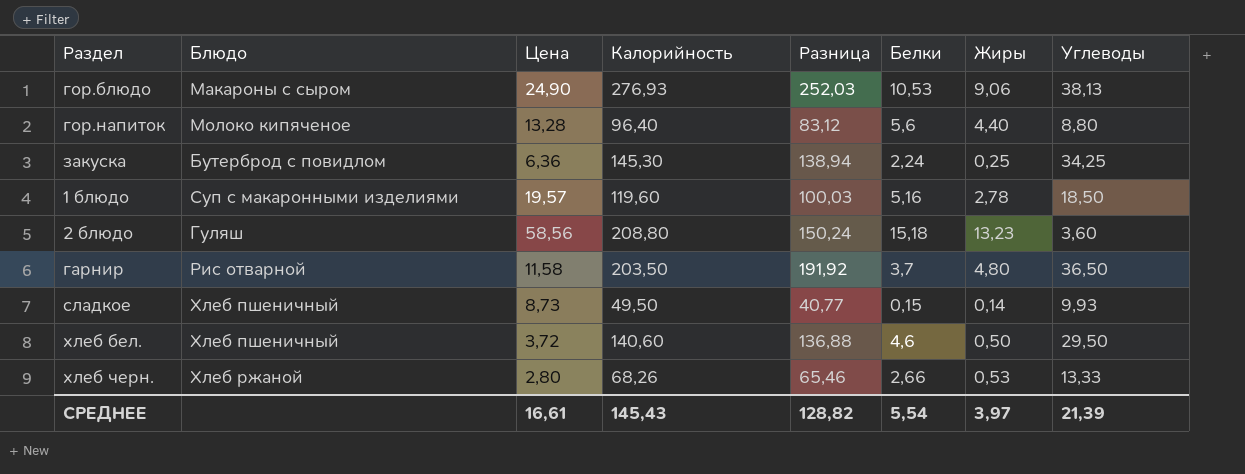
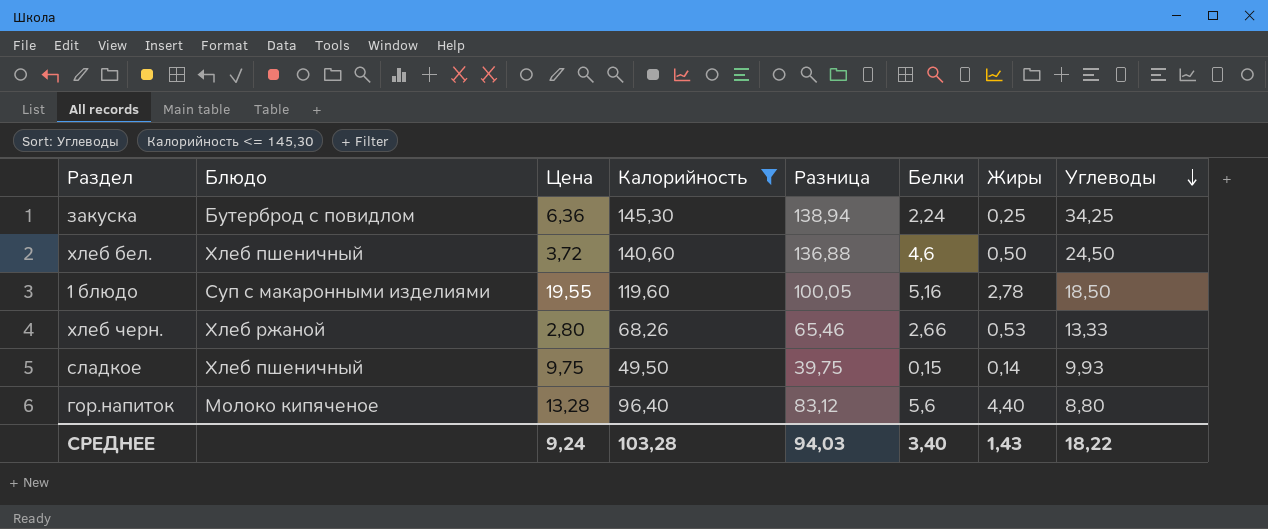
filter: none -> Калорийность <= 145,30
row order: none -> Углеводы descending
хлеб бел. | Углеводы: 29,50 -> 24,50
1 блюдо | Цена: 19,57 -> 19,55
1 блюдо | Разница: 100,03 -> 100,05
сладкое | Цена: 8,73 -> 9,75
сладкое | Разница: 40,77 -> 39,75
СРЕДНЕЕ | Цена: 16,61 -> 9,24
СРЕДНЕЕ | Калорийность: 145,43 -> 103,28
СРЕДНЕЕ | Разница: 128,82 -> 94,03
СРЕДНЕЕ | Белки: 5,54 -> 3,40
СРЕДНЕЕ | Жиры: 3,97 -> 1,43
СРЕДНЕЕ | Углеводы: 21,39 -> 18,22

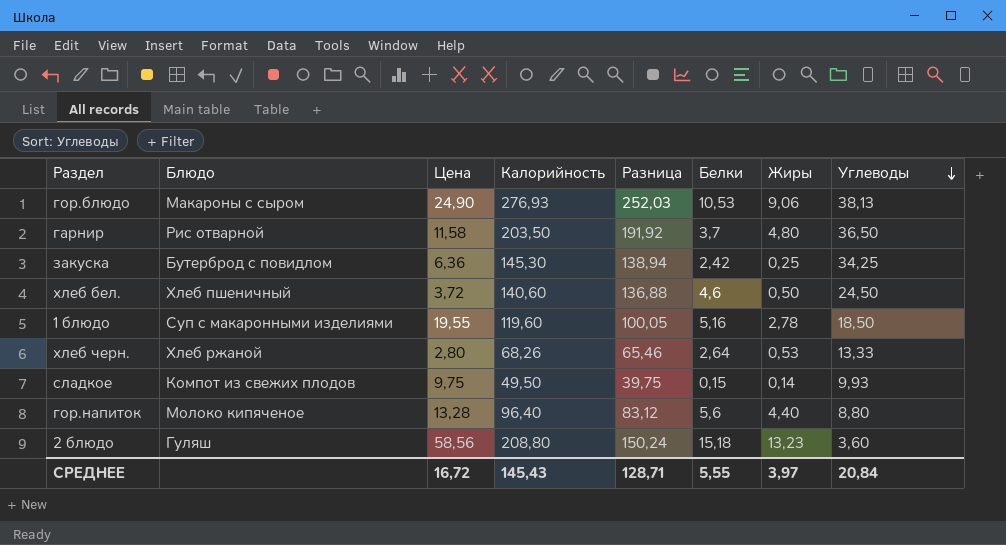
filter: Калорийность <= 145,30 -> none
закуска | Белки: 2,24 -> 2,42
хлеб черн. | Белки: 2,66 -> 2,64
сладкое | Блюдо: Хлеб пшеничный -> Компот из свежих плодов
СРЕДНЕЕ | Цена: 9,24 -> 16,72
СРЕДНЕЕ | Калорийность: 103,28 -> 145,43
СРЕДНЕЕ | Разница: 94,03 -> 128,71
СРЕДНЕЕ | Белки: 3,40 -> 5,55
СРЕДНЕЕ | Жиры: 1,43 -> 3,97
СРЕДНЕЕ | Углеводы: 18,22 -> 20,84

